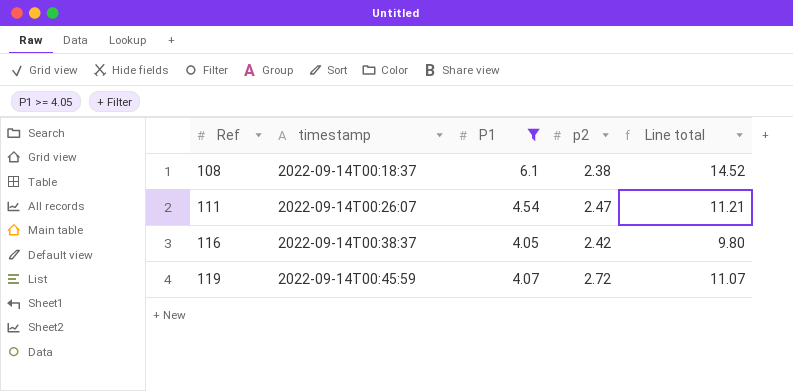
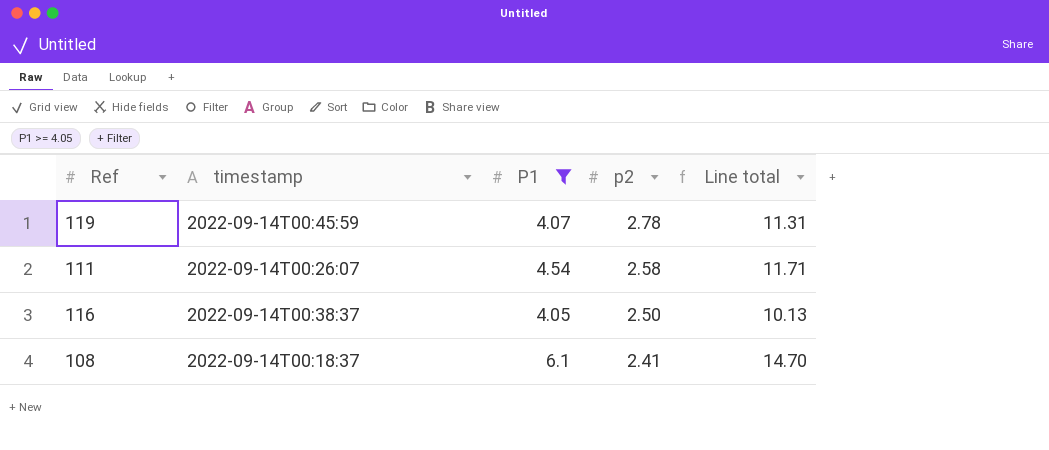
row order: Ref ascending -> p2 descending
119 | p2: 2.72 -> 2.78
119 | Line total: 11.07 -> 11.31
111 | p2: 2.47 -> 2.58
111 | Line total: 11.21 -> 11.71
116 | p2: 2.42 -> 2.50
116 | Line total: 9.80 -> 10.13
108 | p2: 2.38 -> 2.41
108 | Line total: 14.52 -> 14.70

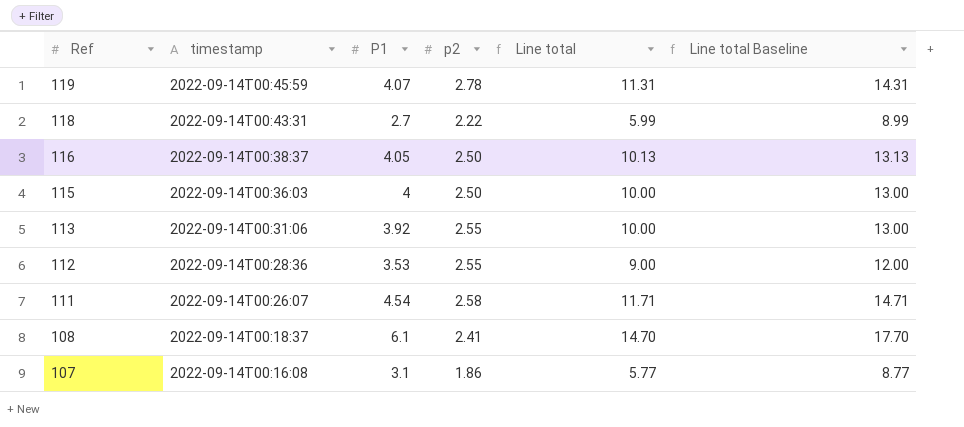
filter: P1 >= 4.05 -> none
row order: p2 descending -> Ref descending
column Line total Baseline | formula: none -> [Line total] + 3

